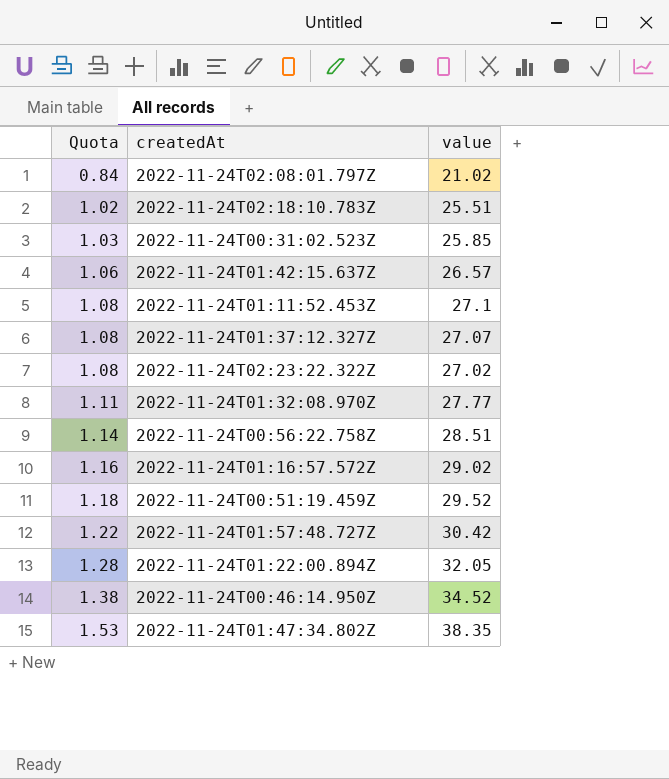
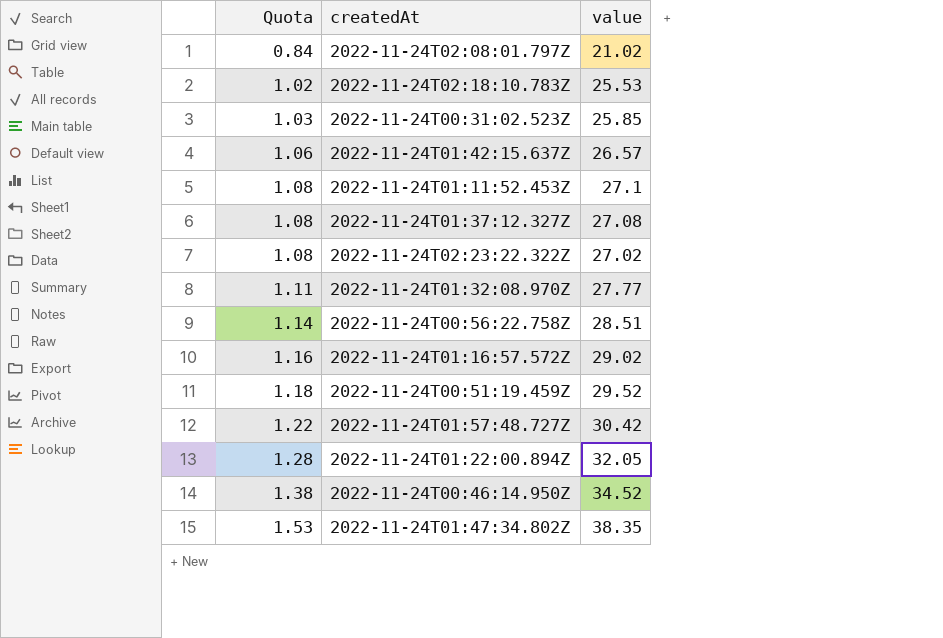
2022-11-24T02:18:10.783Z | value: 25.51 -> 25.53
2022-11-24T01:37:12.327Z | value: 27.07 -> 27.08

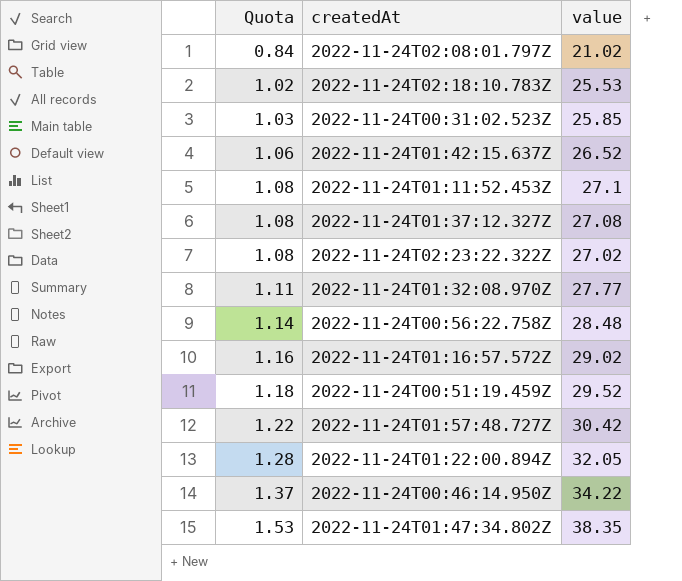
2022-11-24T01:42:15.637Z | value: 26.57 -> 26.52
2022-11-24T00:56:22.758Z | value: 28.51 -> 28.48
2022-11-24T00:46:14.950Z | Quota: 1.38 -> 1.37
2022-11-24T00:46:14.950Z | value: 34.52 -> 34.22

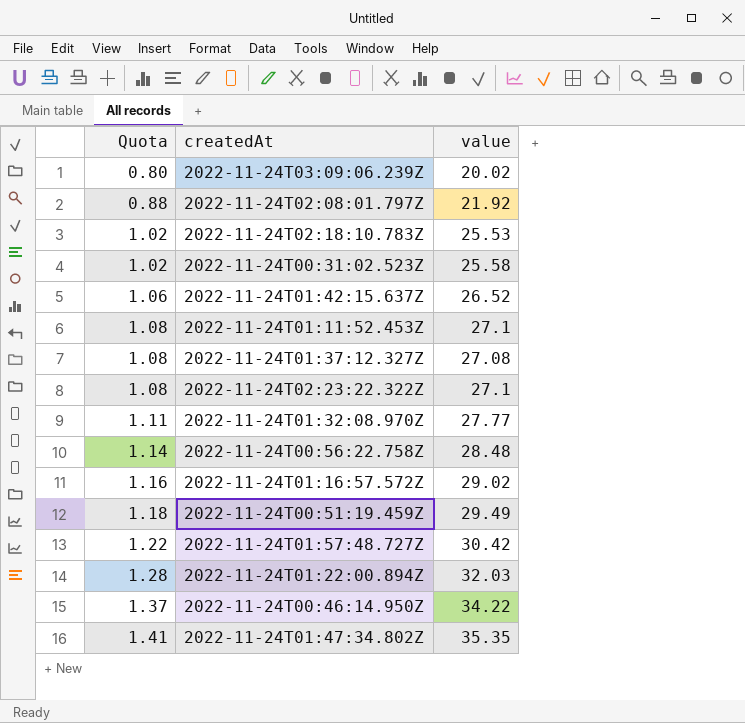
row 2022-11-24T03:09:06.239Z: none -> 0.80 | 20.02
2022-11-24T02:08:01.797Z | Quota: 0.84 -> 0.88
2022-11-24T02:08:01.797Z | value: 21.02 -> 21.92
2022-11-24T00:31:02.523Z | Quota: 1.03 -> 1.02
2022-11-24T00:31:02.523Z | value: 25.85 -> 25.58
2022-11-24T02:23:22.322Z | value: 27.02 -> 27.1
2022-11-24T00:51:19.459Z | value: 29.52 -> 29.49
2022-11-24T01:22:00.894Z | value: 32.05 -> 32.03
2022-11-24T01:47:34.802Z | Quota: 1.53 -> 1.41
2022-11-24T01:47:34.802Z | value: 38.35 -> 35.35

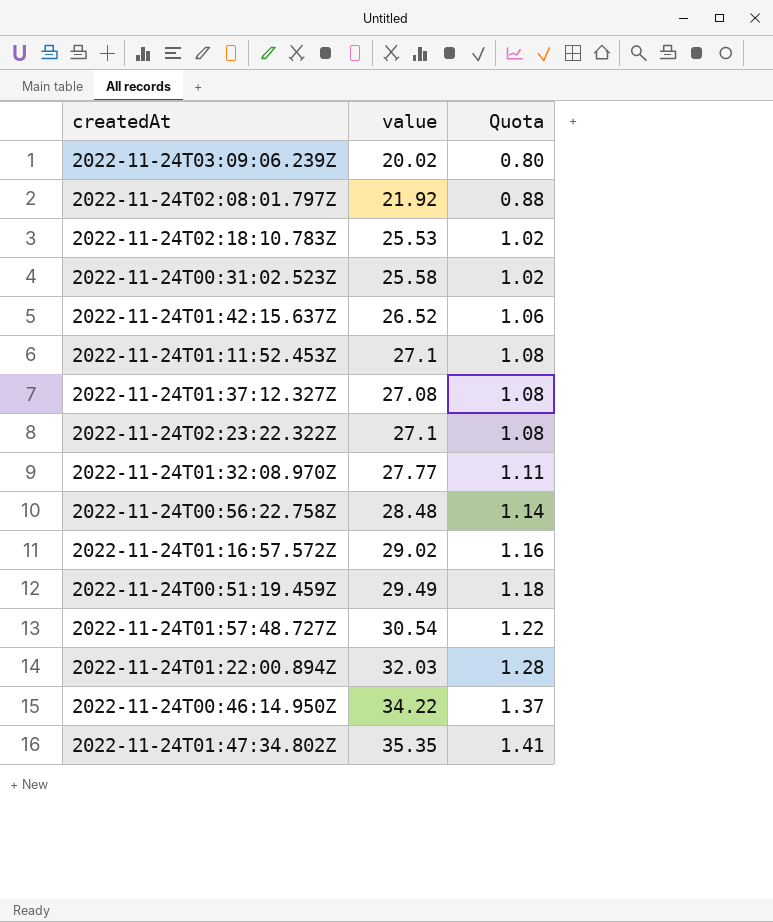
column Quota | position: 1 -> 3
2022-11-24T01:57:48.727Z | value: 30.42 -> 30.54

